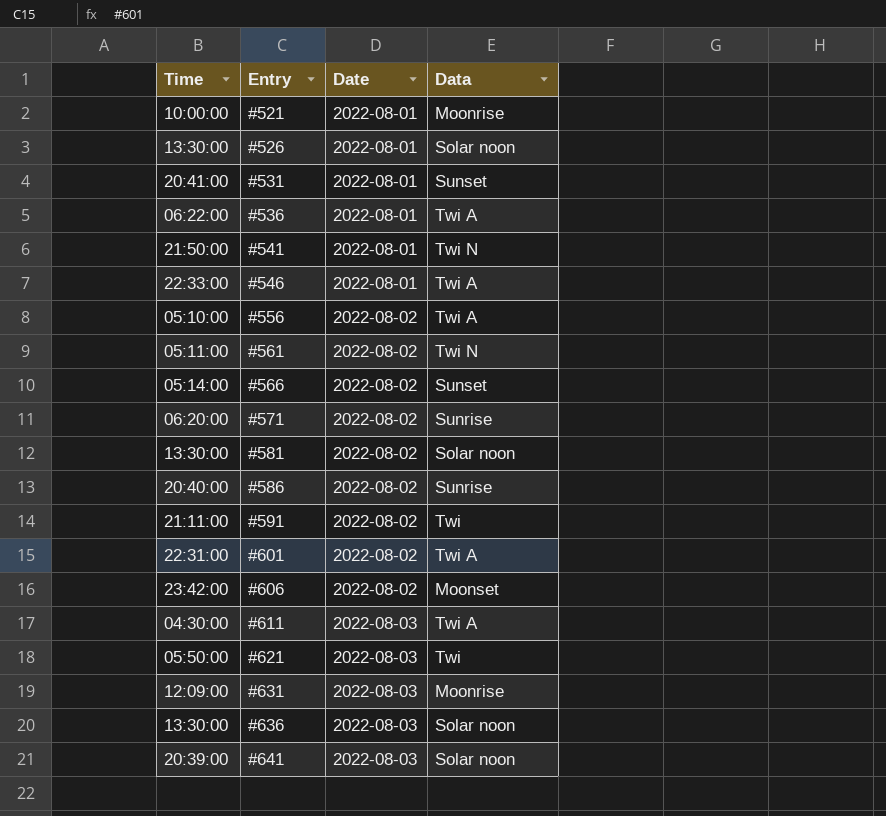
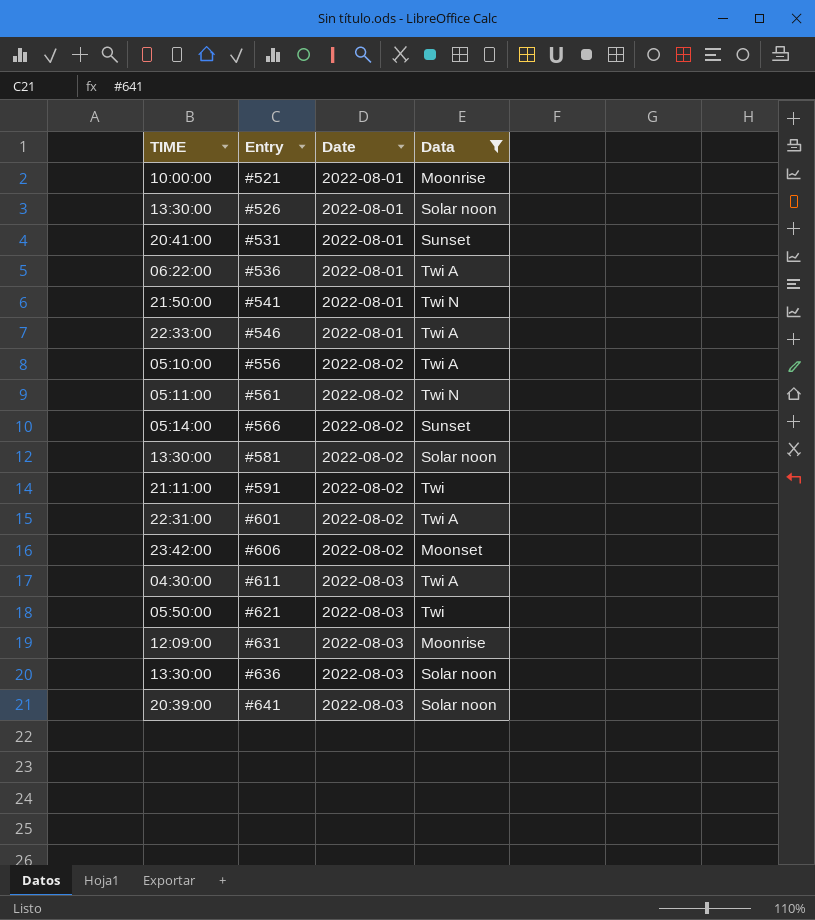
filter: none -> Data != Sunrise
column name: Time -> TIME

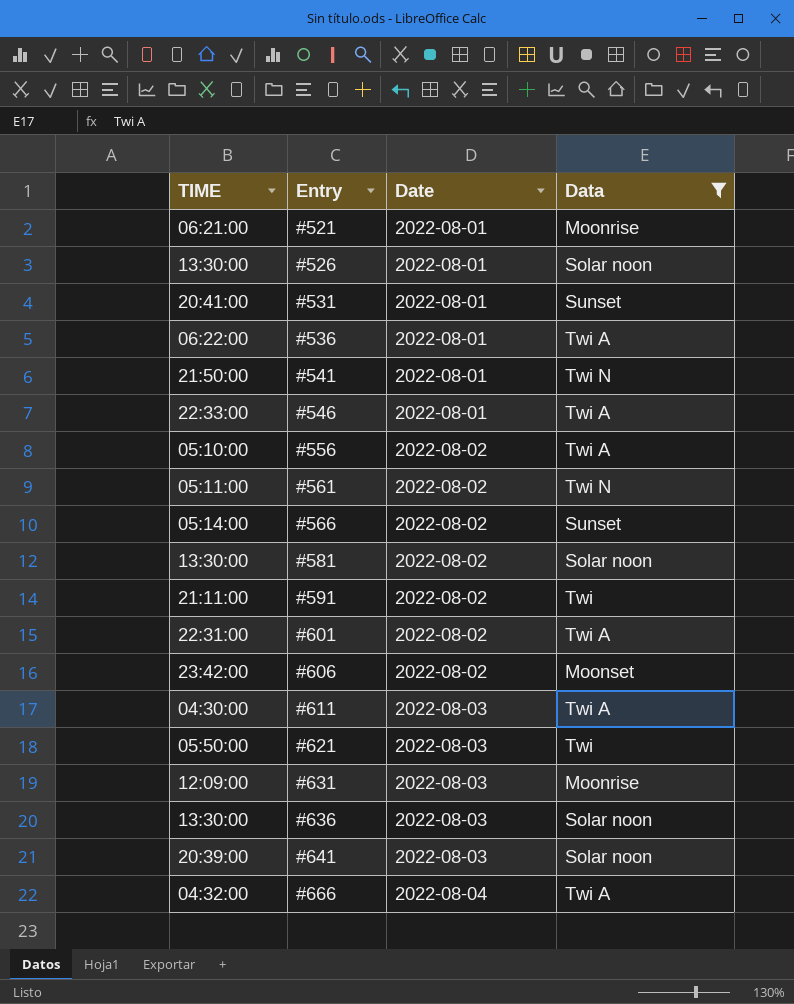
#521 | TIME: 10:00:00 -> 06:21:00
row #666: none -> 04:32:00 | 2022-08-04 | Twi A

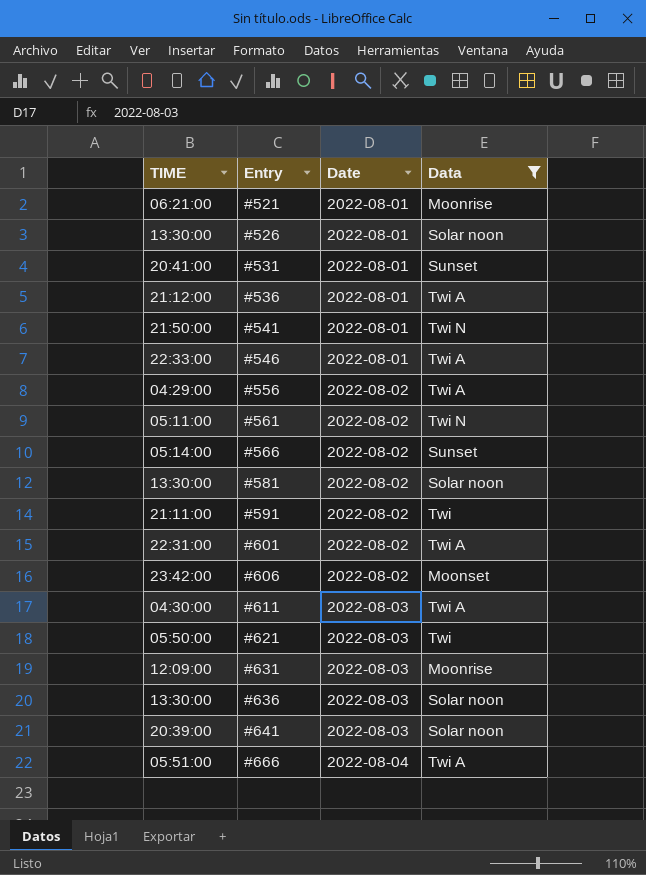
#536 | TIME: 06:22:00 -> 21:12:00
#556 | TIME: 05:10:00 -> 04:29:00
#666 | TIME: 04:32:00 -> 05:51:00

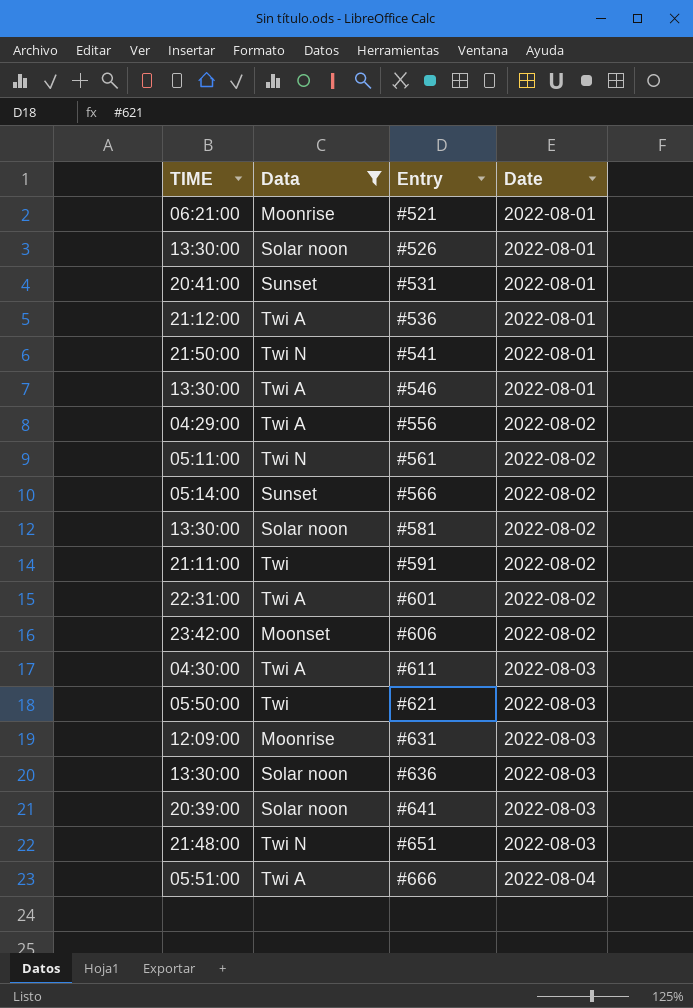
column Data | position: 4 -> 2
#546 | TIME: 22:33:00 -> 13:30:00
row #651: none -> 21:48:00 | Twi N | 2022-08-03

